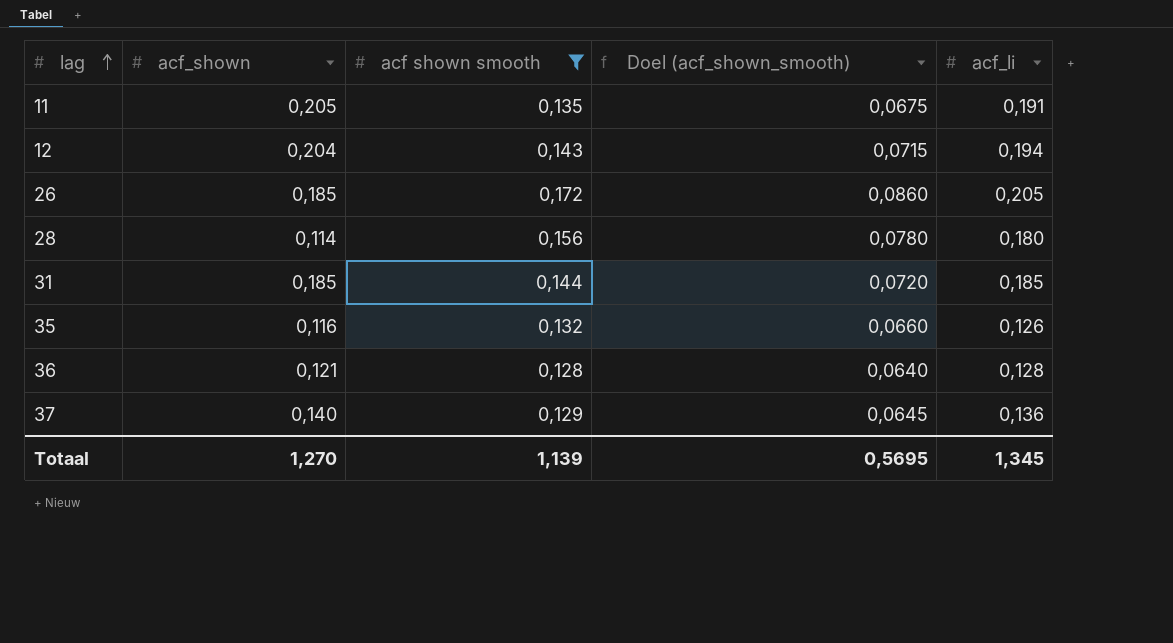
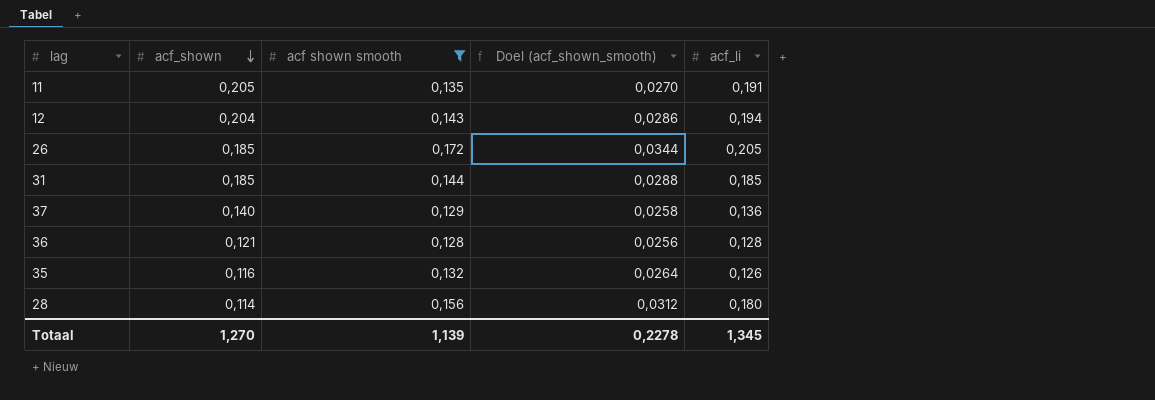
row order: lag ascending -> acf_shown descending
column Doel (acf_shown_smooth) | formula: [acf shown smooth] * 0,5 -> [acf shown smooth] * 0,2
Totaal | Doel (acf_shown_smooth): 0,5695 -> 0,2278

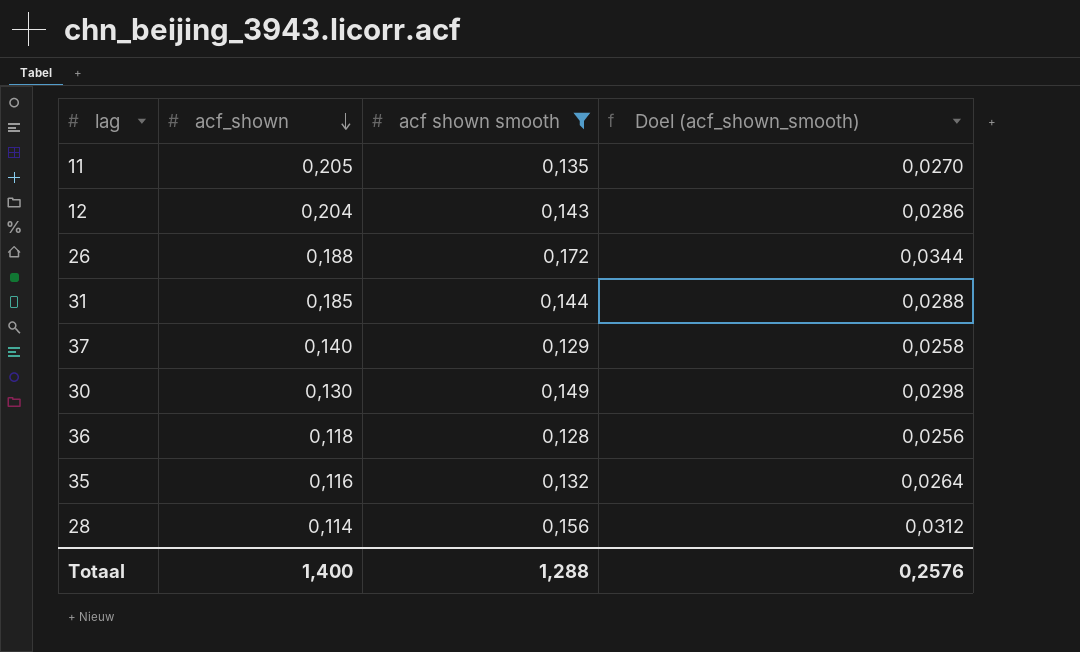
column acf_li | position: 5 -> none
26 | acf_shown: 0,185 -> 0,188
row 30: none -> 0,130 | 0,149 | 0,0298
36 | acf_shown: 0,121 -> 0,118
Totaal | acf_shown: 1,270 -> 1,400
Totaal | acf shown smooth: 1,139 -> 1,288
Totaal | Doel (acf_shown_smooth): 0,2278 -> 0,2576

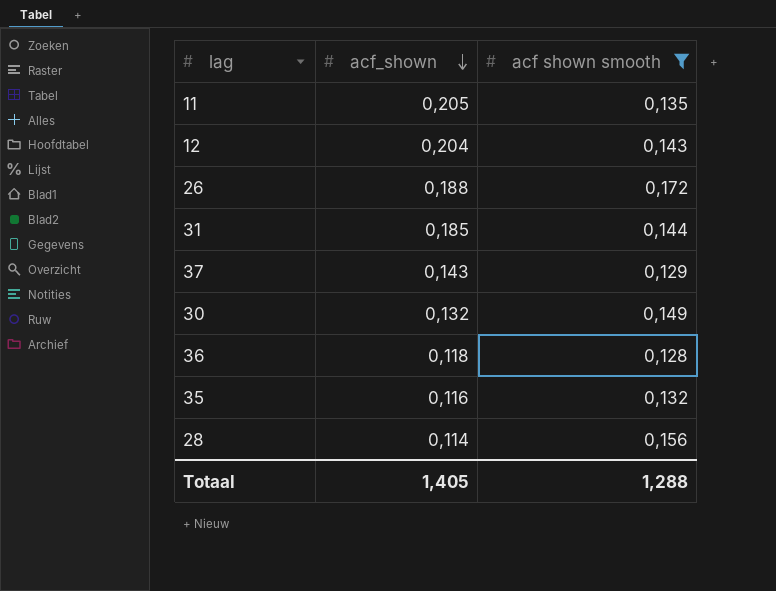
column Doel (acf_shown_smooth) | formula: [acf shown smooth] * 0,2 -> none
37 | acf_shown: 0,140 -> 0,143
30 | acf_shown: 0,130 -> 0,132
Totaal | acf_shown: 1,400 -> 1,405

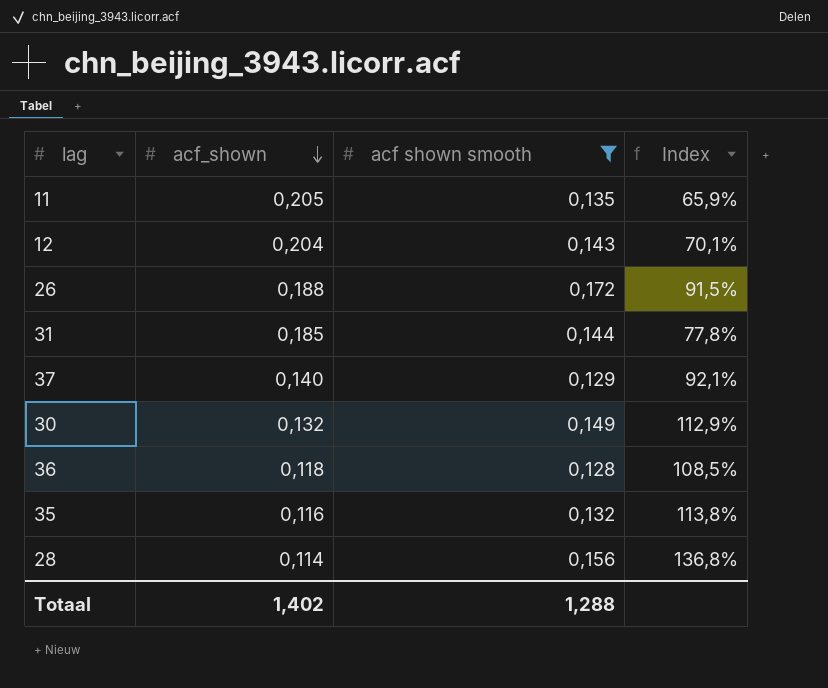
column Index | formula: none -> [acf shown smooth] / [acf_shown]
37 | acf_shown: 0,143 -> 0,140
Totaal | acf_shown: 1,405 -> 1,402

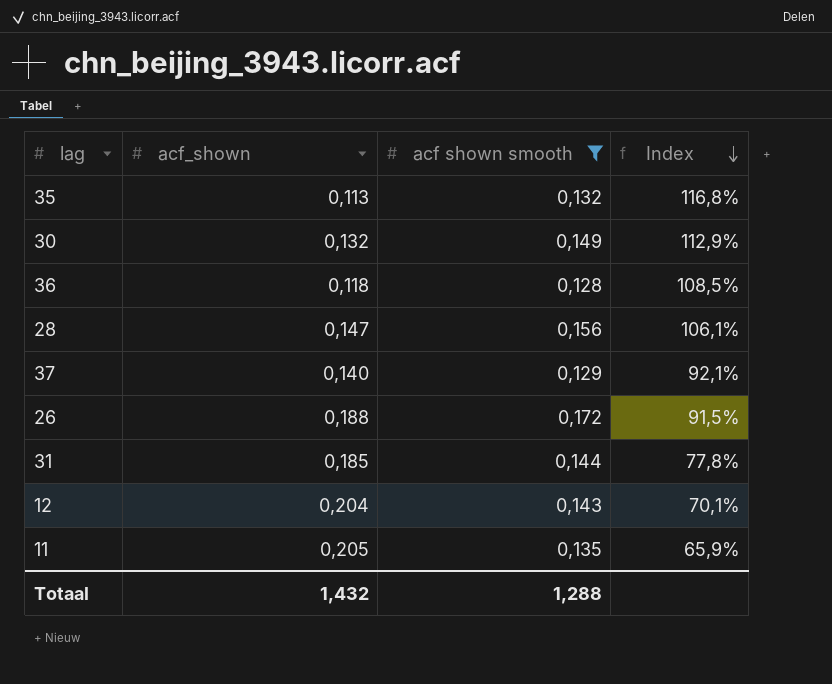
row order: acf_shown descending -> Index descending
35 | acf_shown: 0,116 -> 0,113
35 | Index: 113,8% -> 116,8%
28 | acf_shown: 0,114 -> 0,147
28 | Index: 136,8% -> 106,1%
Totaal | acf_shown: 1,402 -> 1,432

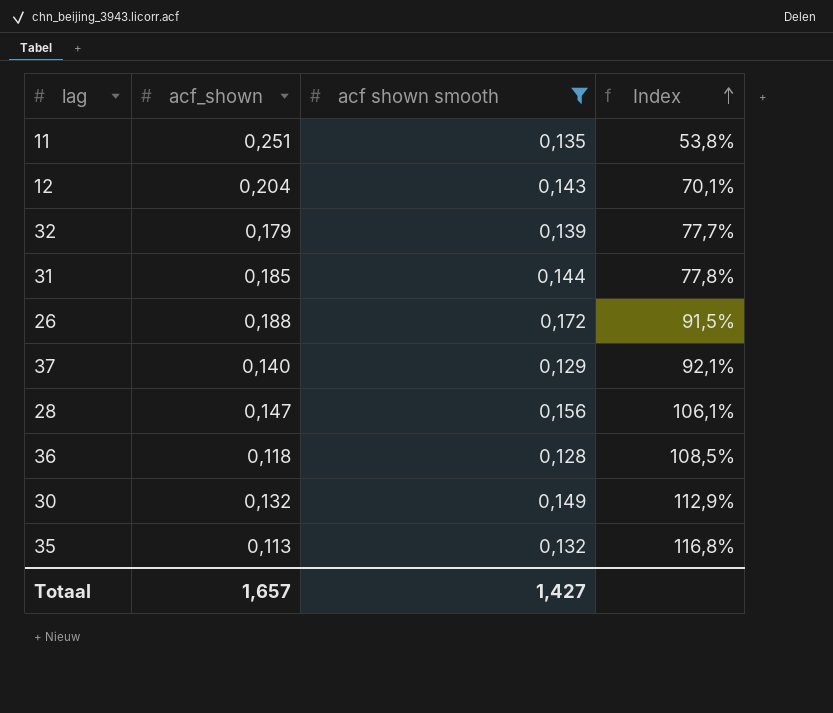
row order: Index descending -> Index ascending
11 | acf_shown: 0,205 -> 0,251
11 | Index: 65,9% -> 53,8%
row 32: none -> 0,179 | 0,139 | 77,7%
Totaal | acf_shown: 1,432 -> 1,657
Totaal | acf shown smooth: 1,288 -> 1,427

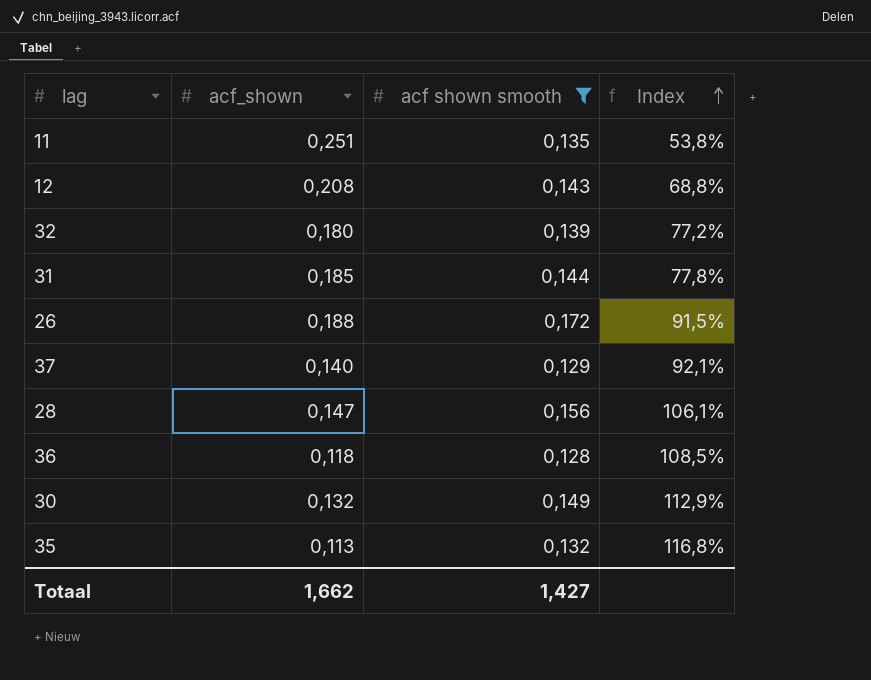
12 | acf_shown: 0,204 -> 0,208
12 | Index: 70,1% -> 68,8%
32 | acf_shown: 0,179 -> 0,180
32 | Index: 77,7% -> 77,2%
Totaal | acf_shown: 1,657 -> 1,662

